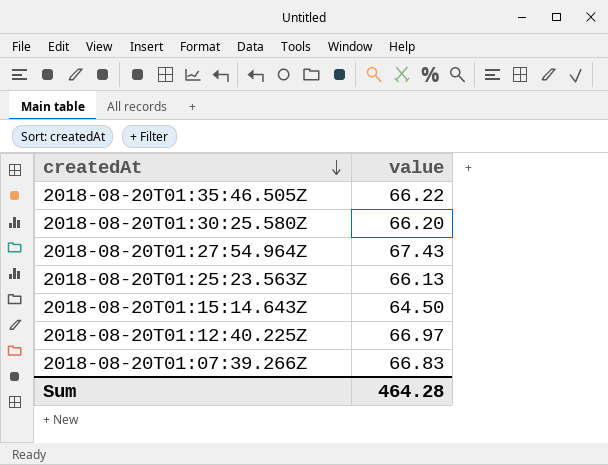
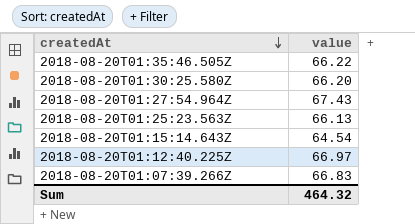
2018-08-20T01:15:14.643Z | value: 64.50 -> 64.54
Sum | value: 464.28 -> 464.32

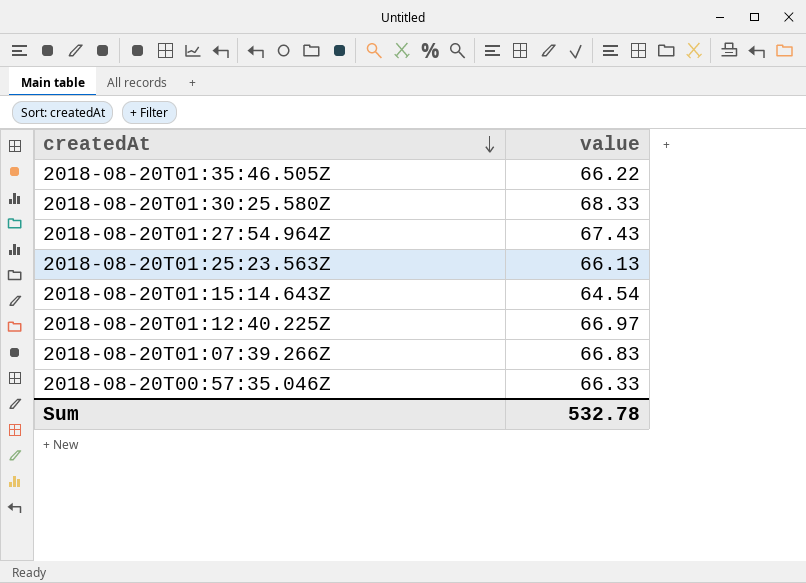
2018-08-20T01:30:25.580Z | value: 66.20 -> 68.33
row 2018-08-20T00:57:35.046Z: none -> 66.33
Sum | value: 464.32 -> 532.78

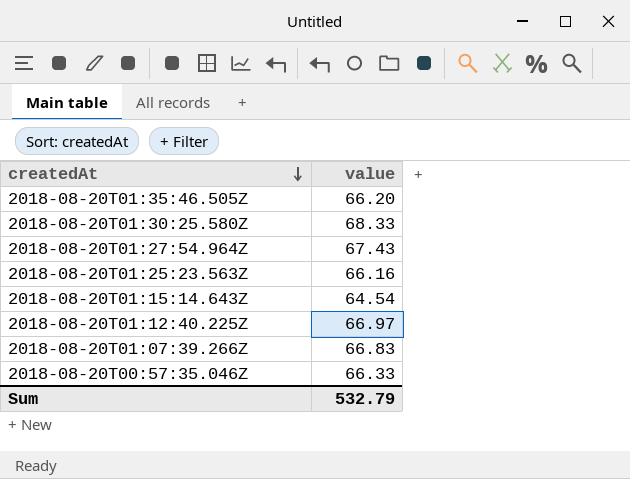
2018-08-20T01:35:46.505Z | value: 66.22 -> 66.20
2018-08-20T01:25:23.563Z | value: 66.13 -> 66.16
Sum | value: 532.78 -> 532.79

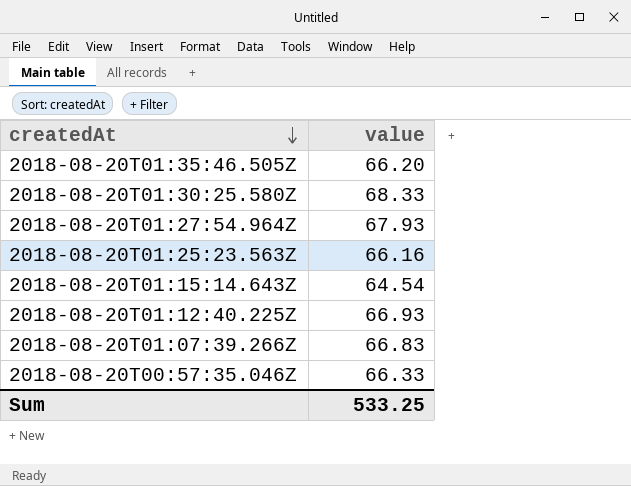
2018-08-20T01:27:54.964Z | value: 67.43 -> 67.93
2018-08-20T01:12:40.225Z | value: 66.97 -> 66.93
Sum | value: 532.79 -> 533.25

